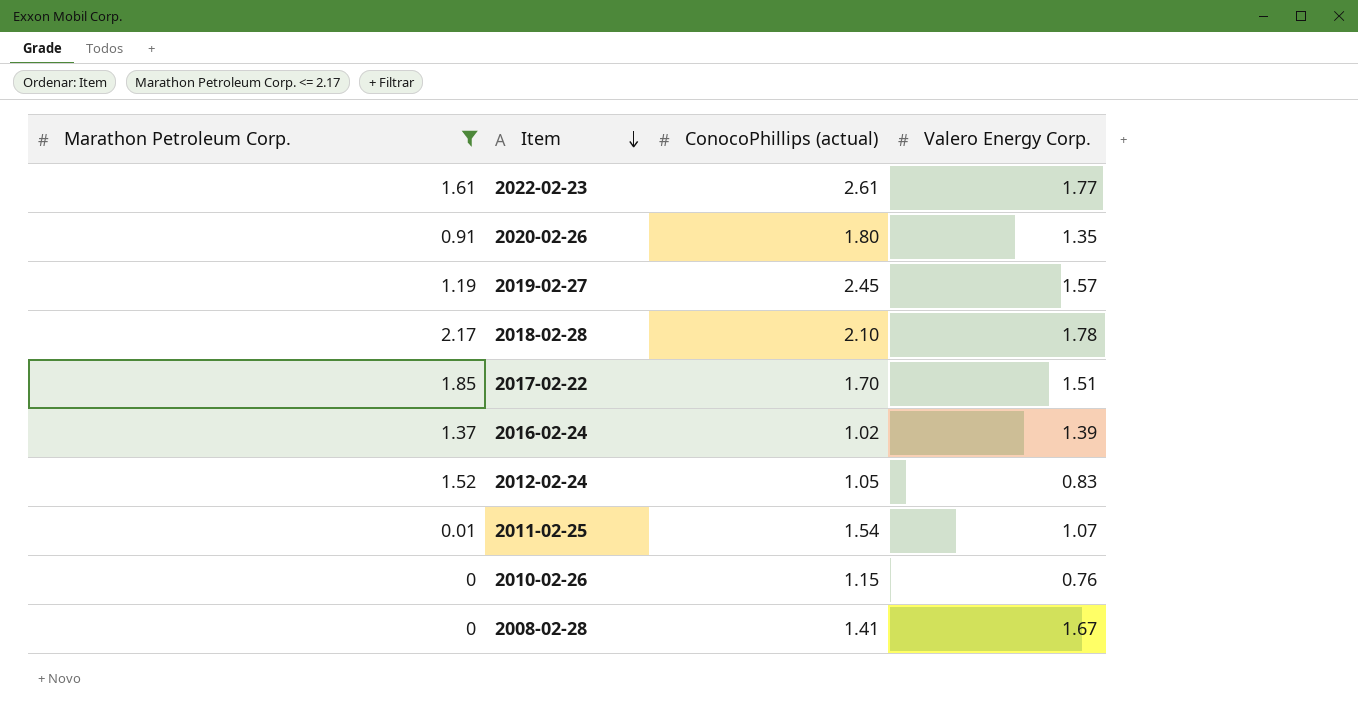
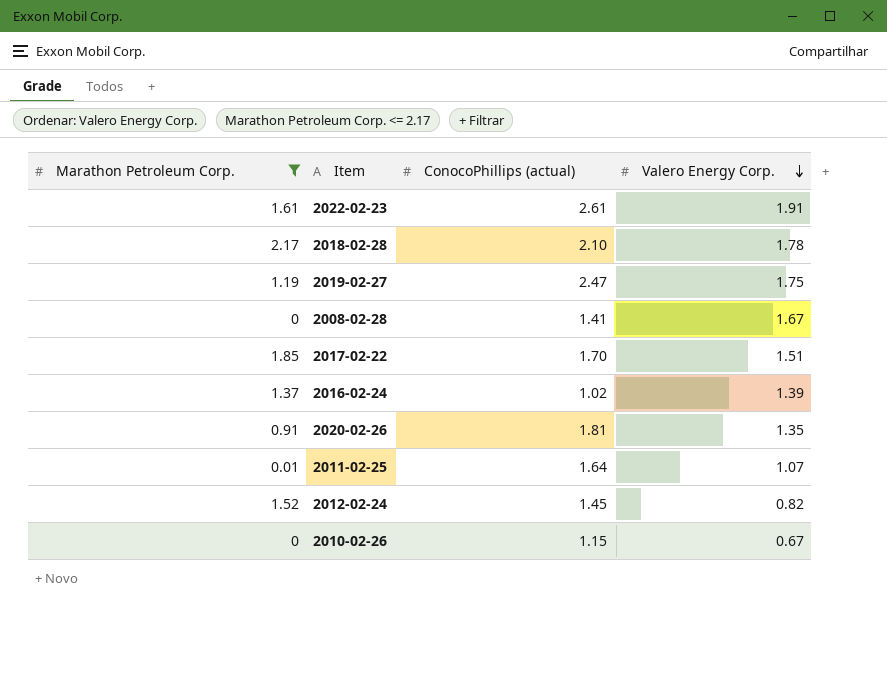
row order: Item descending -> Valero Energy Corp. descending
2022-02-23 | Valero Energy Corp.: 1.77 -> 1.91
2019-02-27 | ConocoPhillips (actual): 2.45 -> 2.47
2019-02-27 | Valero Energy Corp.: 1.57 -> 1.75
2020-02-26 | ConocoPhillips (actual): 1.80 -> 1.81
2011-02-25 | ConocoPhillips (actual): 1.54 -> 1.64
2012-02-24 | ConocoPhillips (actual): 1.05 -> 1.45
2012-02-24 | Valero Energy Corp.: 0.83 -> 0.82
2010-02-26 | Valero Energy Corp.: 0.76 -> 0.67

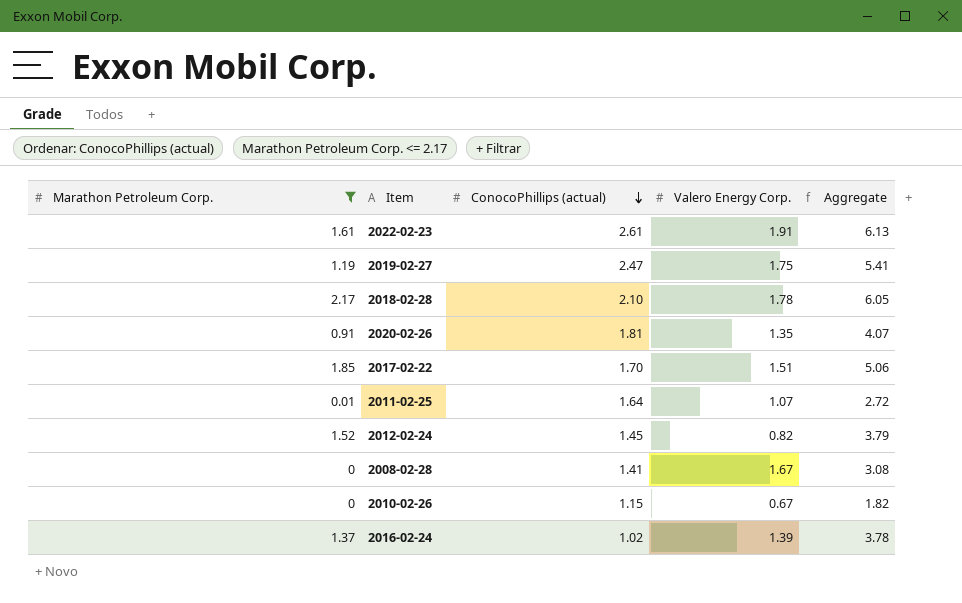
row order: Valero Energy Corp. descending -> ConocoPhillips (actual) descending
column Aggregate | formula: none -> [Marathon Petroleum Corp.] + [ConocoPhillips (actual)] + [Valero Energy Corp.]

